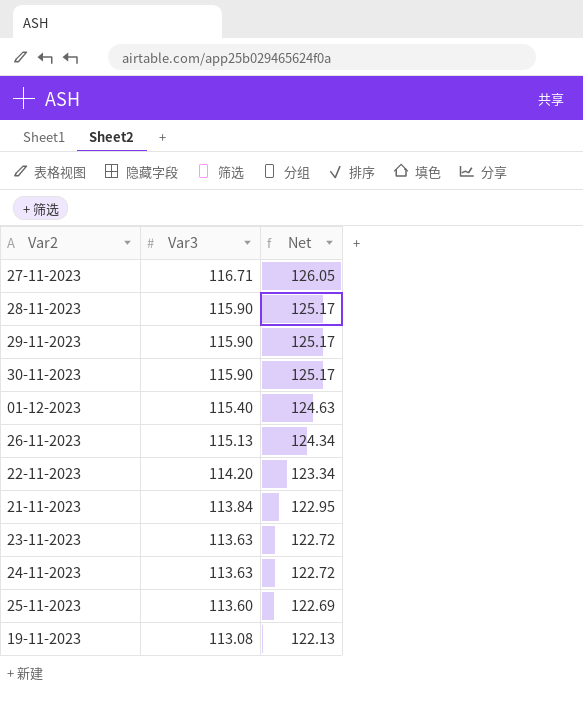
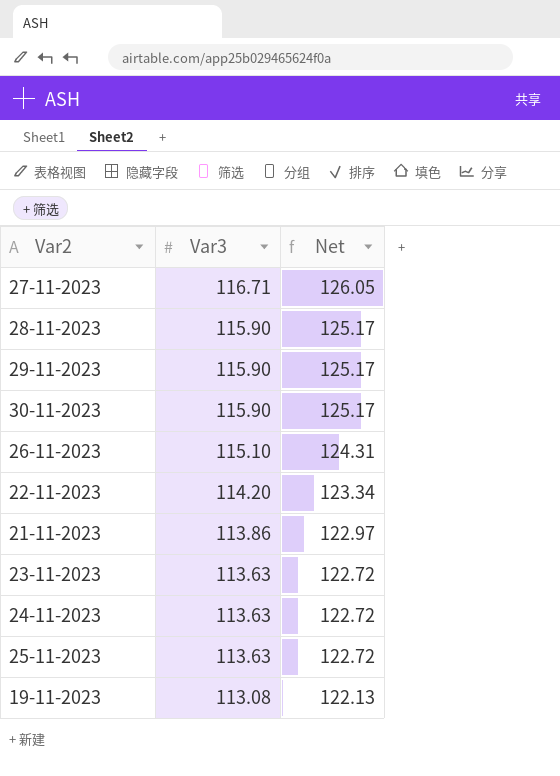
row 01-12-2023: 115.40 | 124.63 -> none
26-11-2023 | Var3: 115.13 -> 115.10
26-11-2023 | Net: 124.34 -> 124.31
21-11-2023 | Var3: 113.84 -> 113.86
21-11-2023 | Net: 122.95 -> 122.97
25-11-2023 | Var3: 113.60 -> 113.63
25-11-2023 | Net: 122.69 -> 122.72

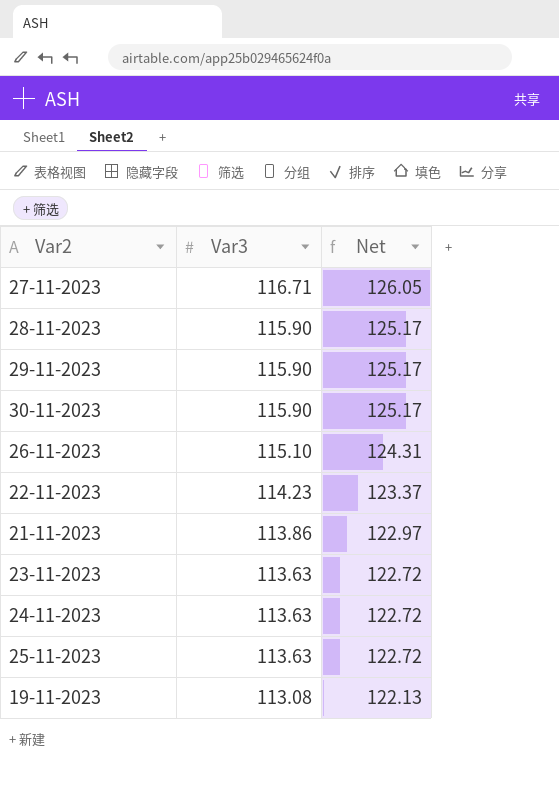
22-11-2023 | Var3: 114.20 -> 114.23
22-11-2023 | Net: 123.34 -> 123.37

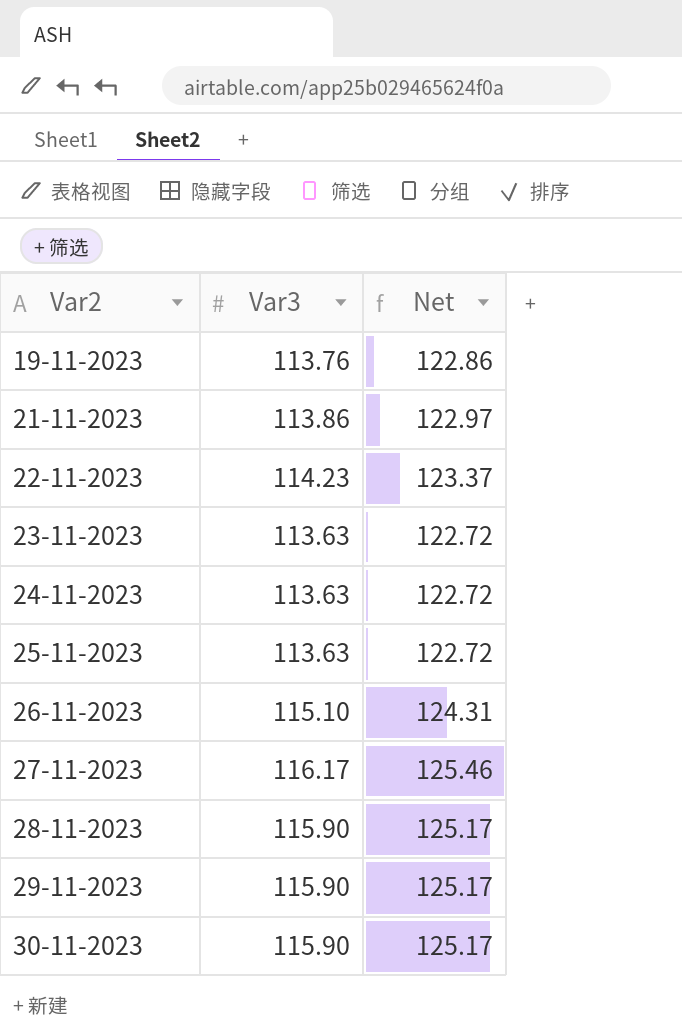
row order: Var3 descending -> Var2 ascending
19-11-2023 | Var3: 113.08 -> 113.76
19-11-2023 | Net: 122.13 -> 122.86
27-11-2023 | Var3: 116.71 -> 116.17
27-11-2023 | Net: 126.05 -> 125.46

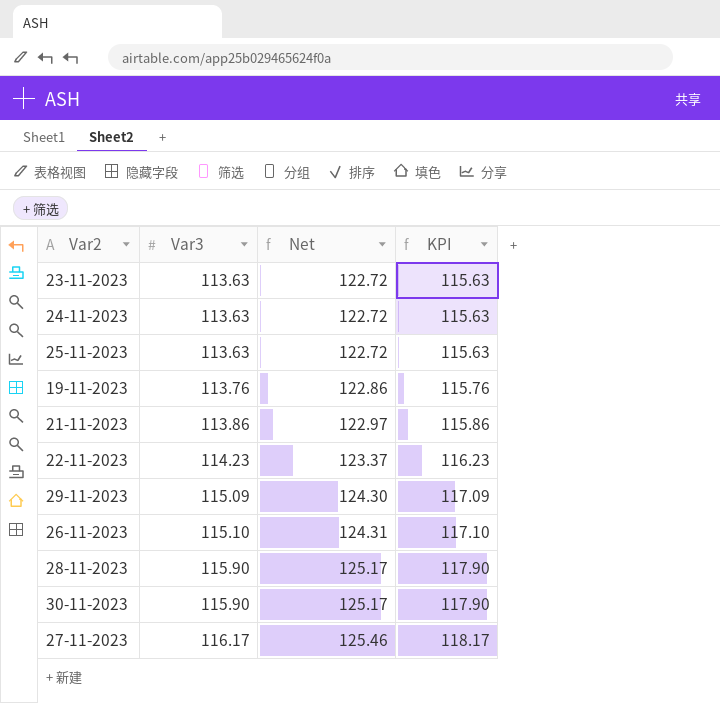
row order: Var2 ascending -> Var3 ascending
column KPI | formula: none -> [Var3] + 2
29-11-2023 | Var3: 115.90 -> 115.09
29-11-2023 | Net: 125.17 -> 124.30

